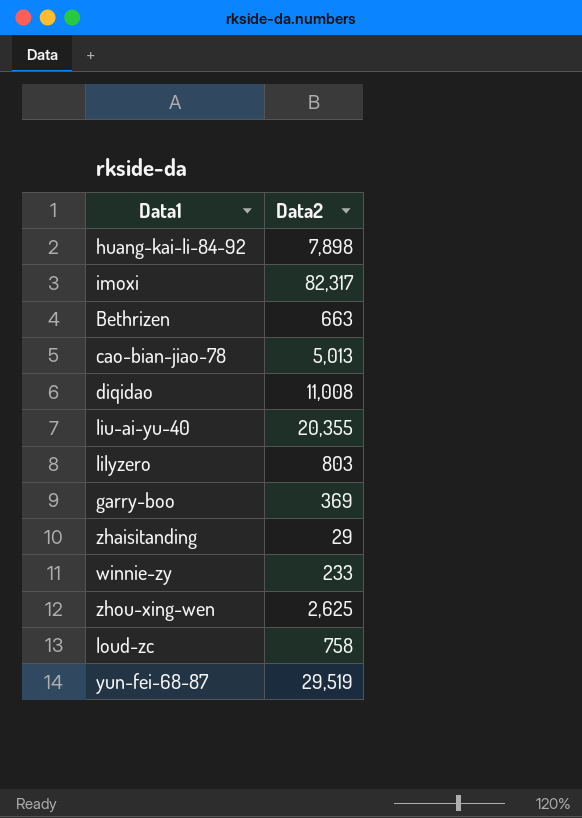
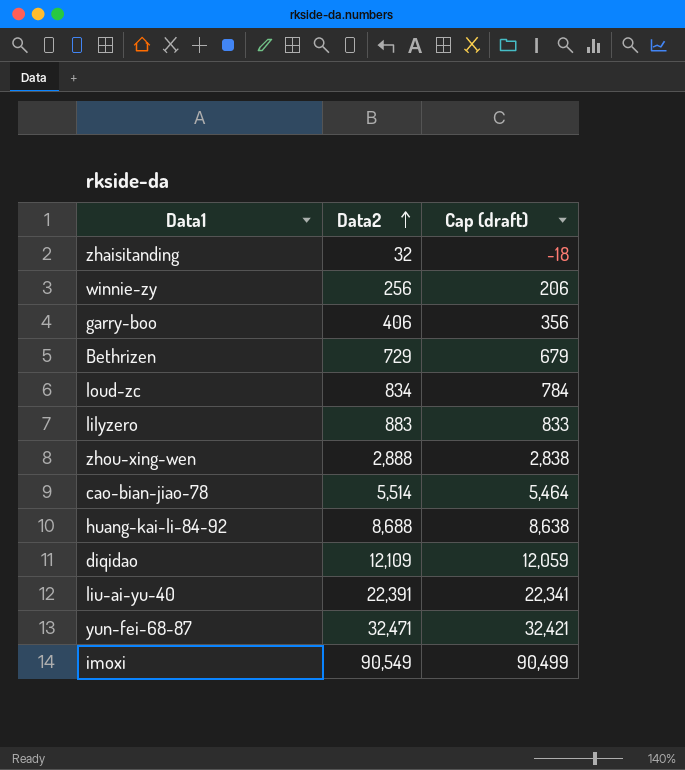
row order: none -> Data2 ascending
column Cap (draft) | formula: none -> [Data2] - 50
zhaisitanding | Data2: 29 -> 32
winnie-zy | Data2: 233 -> 256
garry-boo | Data2: 369 -> 406
Bethrizen | Data2: 663 -> 729
loud-zc | Data2: 758 -> 834
lilyzero | Data2: 803 -> 883
zhou-xing-wen | Data2: 2,625 -> 2,888
cao-bian-jiao-78 | Data2: 5,013 -> 5,514
huang-kai-li-84-92 | Data2: 7,898 -> 8,688
diqidao | Data2: 11,008 -> 12,109
liu-ai-yu-40 | Data2: 20,355 -> 22,391
yun-fei-68-87 | Data2: 29,519 -> 32,471
imoxi | Data2: 82,317 -> 90,549

